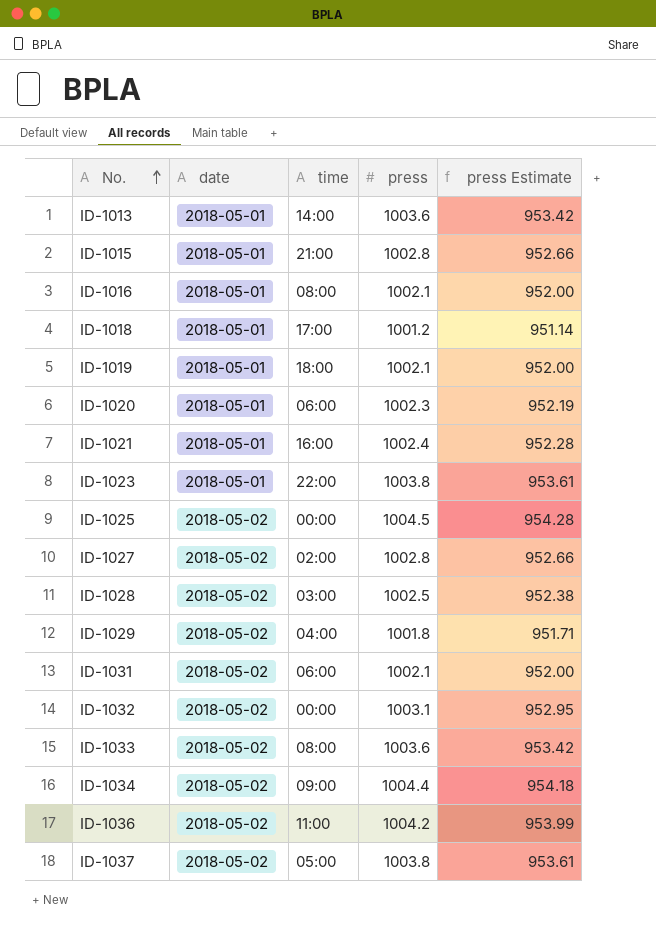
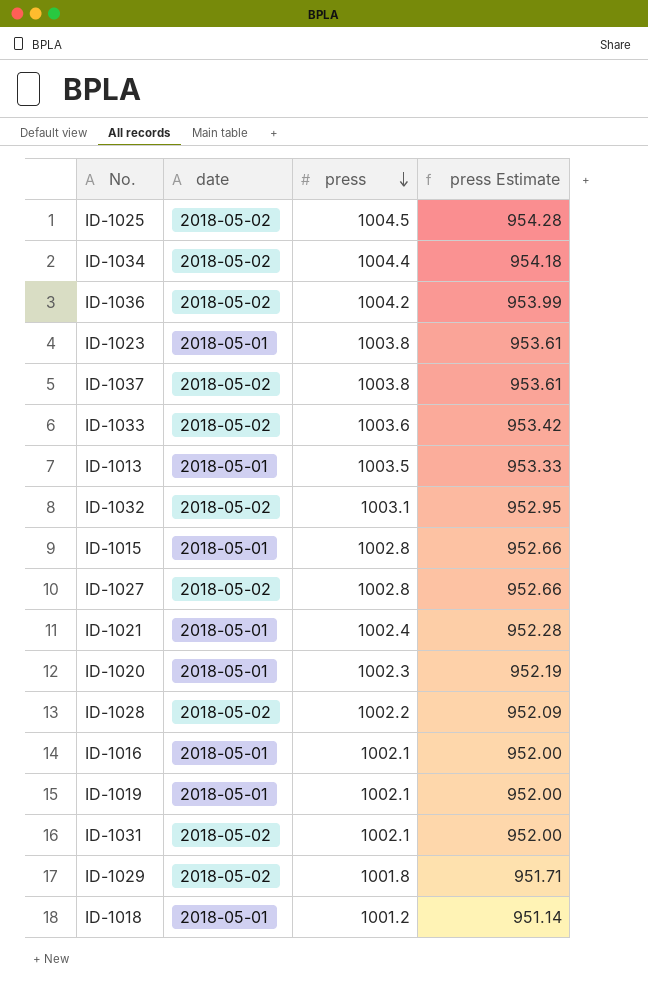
row order: No. ascending -> press descending
column time | position: 3 -> none
ID-1013 | press: 1003.6 -> 1003.5
ID-1013 | press Estimate: 953.42 -> 953.33
ID-1028 | press: 1002.5 -> 1002.2
ID-1028 | press Estimate: 952.38 -> 952.09

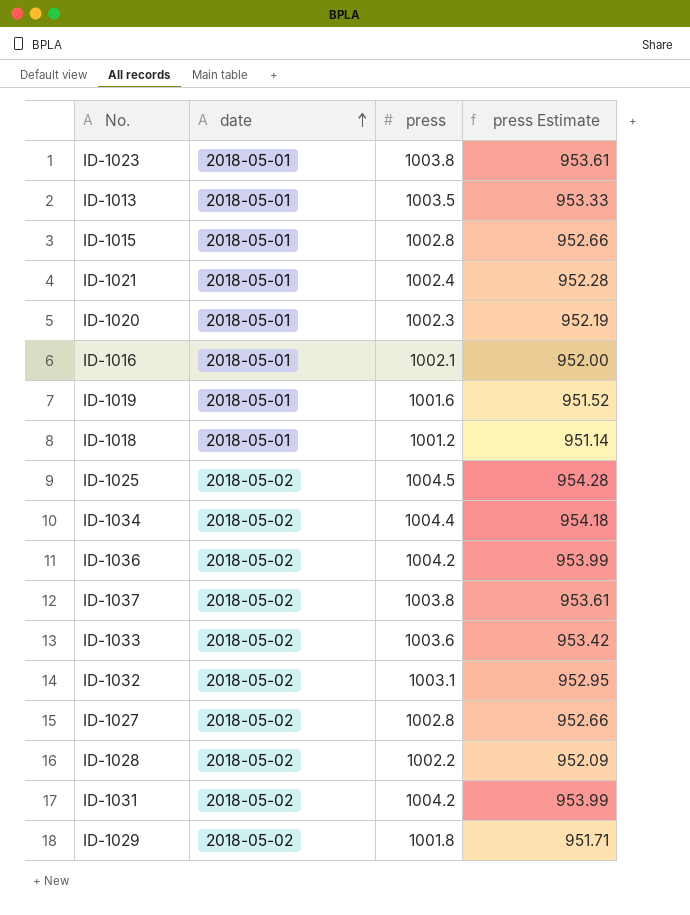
row order: press descending -> date ascending
ID-1019 | press: 1002.1 -> 1001.6
ID-1019 | press Estimate: 952.00 -> 951.52
ID-1031 | press: 1002.1 -> 1004.2
ID-1031 | press Estimate: 952.00 -> 953.99

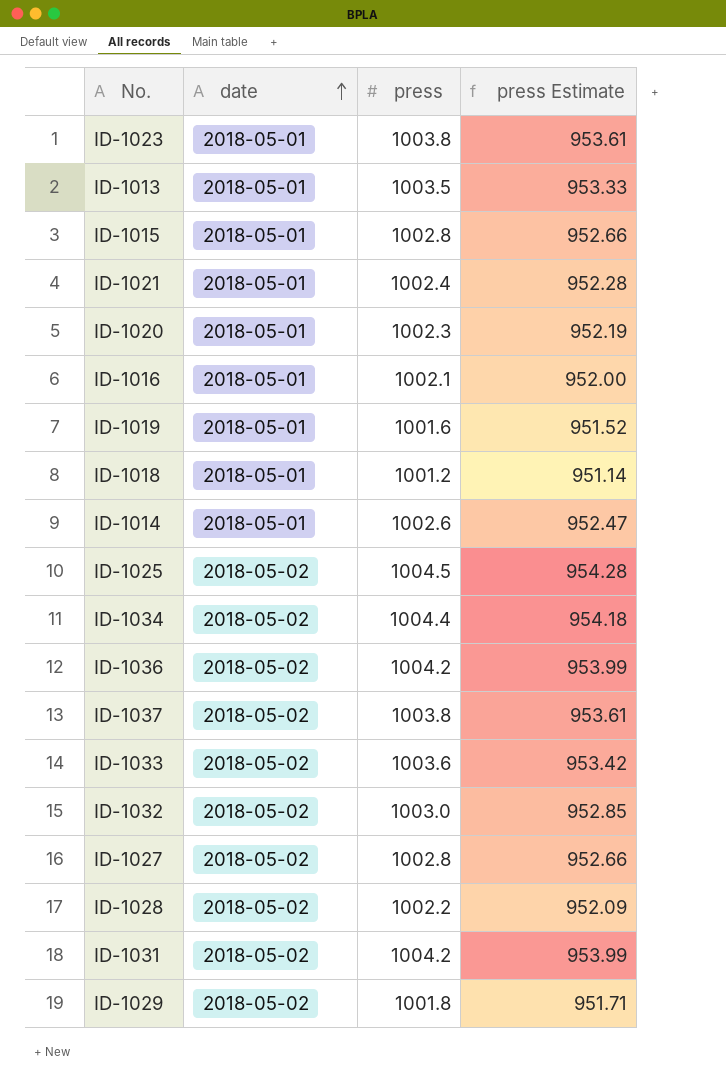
row ID-1014: none -> 2018-05-01 | 1002.6 | 952.47
ID-1032 | press: 1003.1 -> 1003.0
ID-1032 | press Estimate: 952.95 -> 952.85

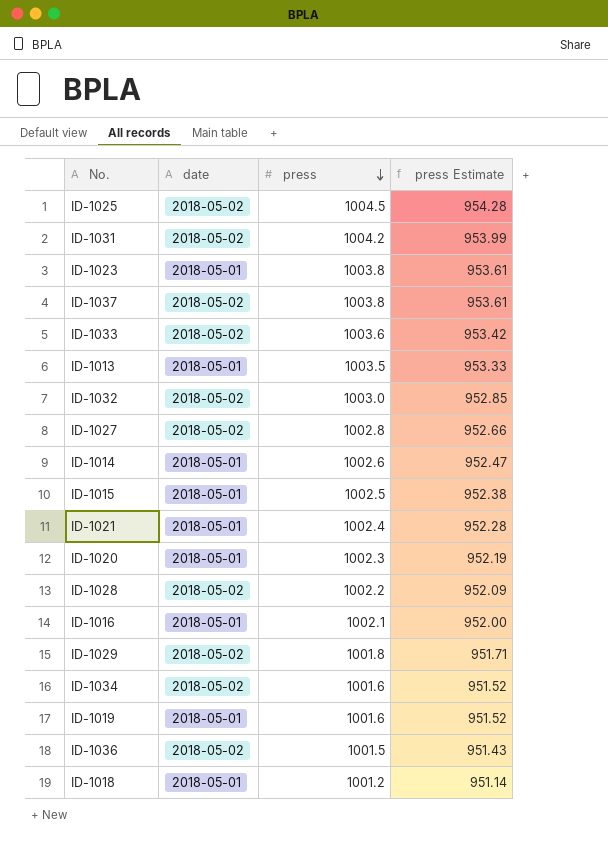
row order: date ascending -> press descending
ID-1015 | press: 1002.8 -> 1002.5
ID-1015 | press Estimate: 952.66 -> 952.38
ID-1034 | press: 1004.4 -> 1001.6
ID-1034 | press Estimate: 954.18 -> 951.52
ID-1036 | press: 1004.2 -> 1001.5
ID-1036 | press Estimate: 953.99 -> 951.43

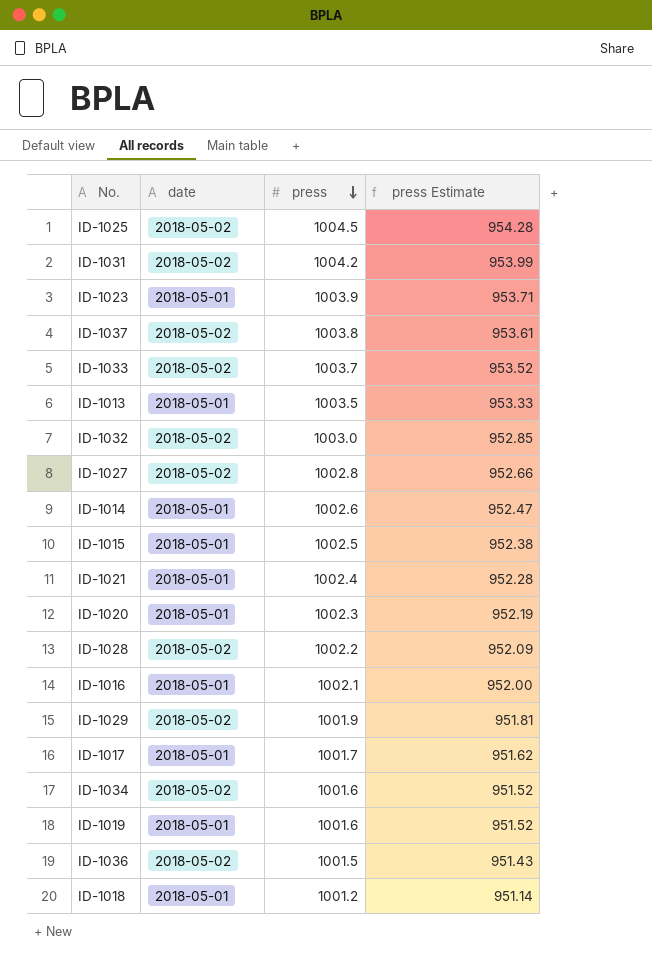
ID-1023 | press: 1003.8 -> 1003.9
ID-1023 | press Estimate: 953.61 -> 953.71
ID-1033 | press: 1003.6 -> 1003.7
ID-1033 | press Estimate: 953.42 -> 953.52
ID-1029 | press: 1001.8 -> 1001.9
ID-1029 | press Estimate: 951.71 -> 951.81
row ID-1017: none -> 2018-05-01 | 1001.7 | 951.62

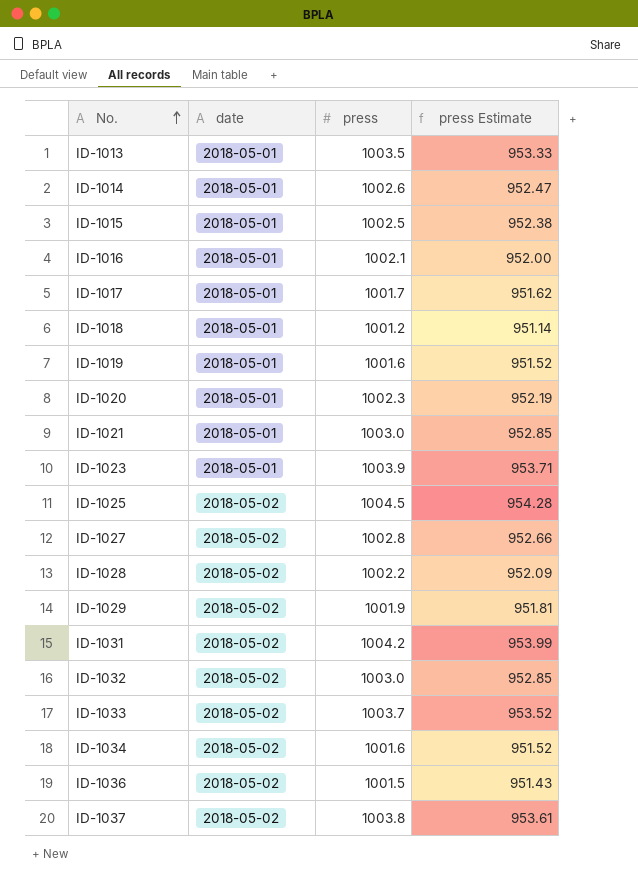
row order: press descending -> No. ascending
ID-1021 | press: 1002.4 -> 1003.0
ID-1021 | press Estimate: 952.28 -> 952.85

